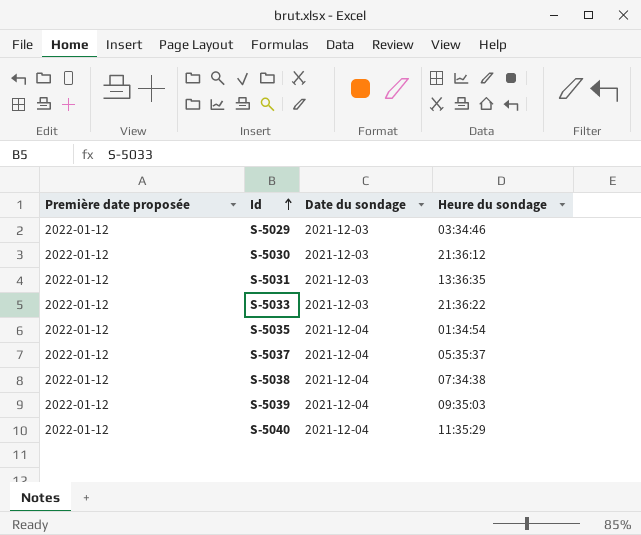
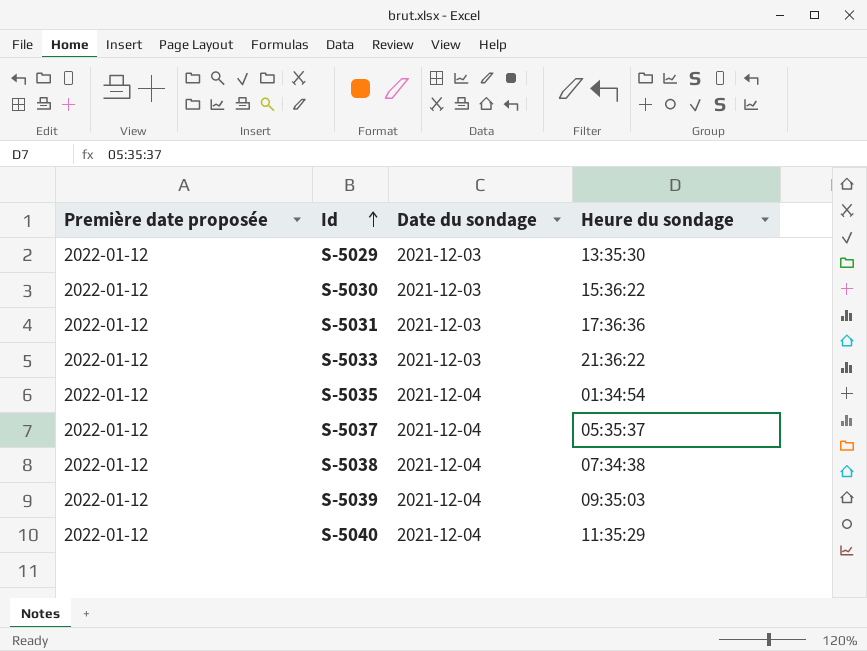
S-5029 | Heure du sondage: 03:34:46 -> 13:35:30
S-5030 | Heure du sondage: 21:36:12 -> 15:36:22
S-5031 | Heure du sondage: 13:36:35 -> 17:36:36

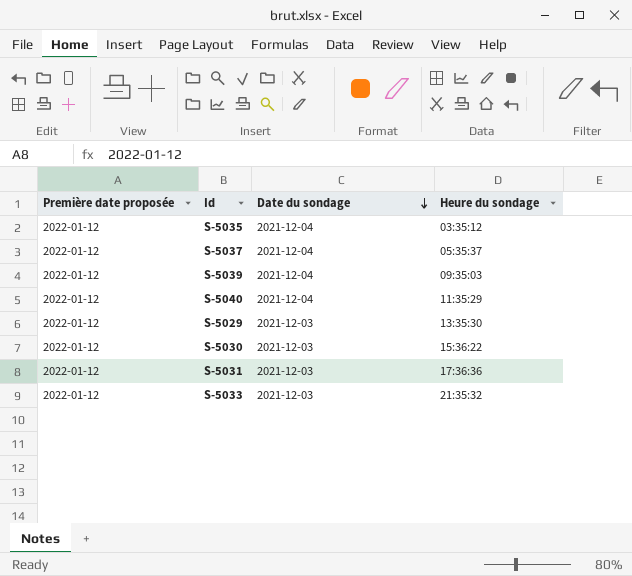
row order: Id ascending -> Date du sondage descending
row S-5038: 2022-01-12 | 2021-12-04 | 07:34:38 -> none
S-5035 | Heure du sondage: 01:34:54 -> 03:35:12
S-5033 | Heure du sondage: 21:36:22 -> 21:35:32

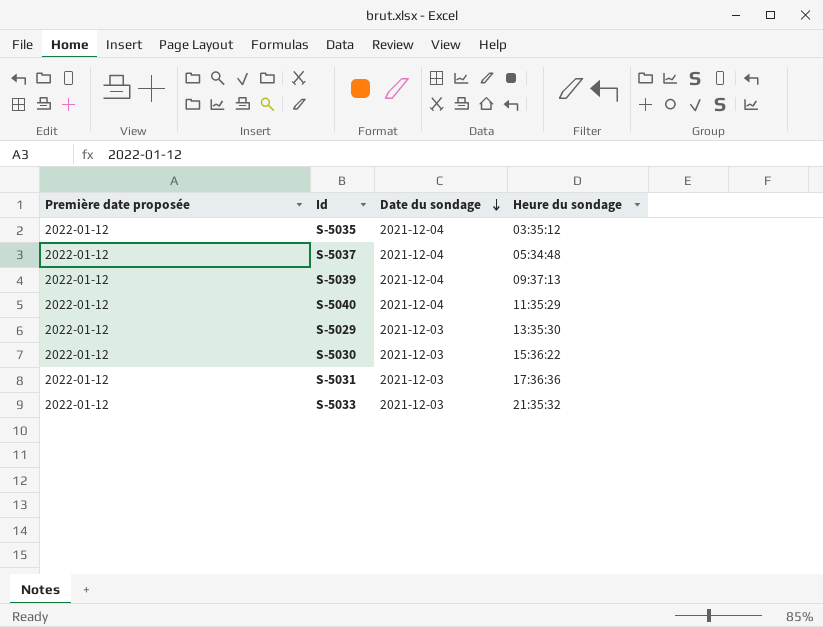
S-5037 | Heure du sondage: 05:35:37 -> 05:34:48
S-5039 | Heure du sondage: 09:35:03 -> 09:37:13

